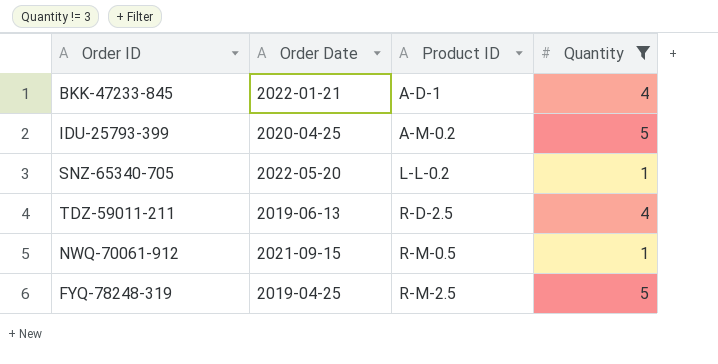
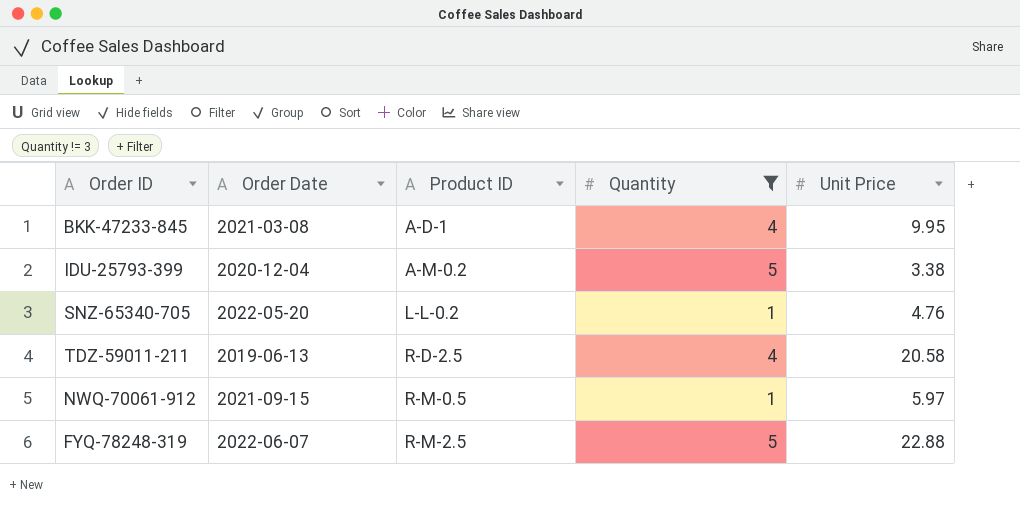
column Unit Price | position: none -> 5
BKK-47233-845 | Order Date: 2022-01-21 -> 2021-03-08
IDU-25793-399 | Order Date: 2020-04-25 -> 2020-12-04
FYQ-78248-319 | Order Date: 2019-04-25 -> 2022-06-07

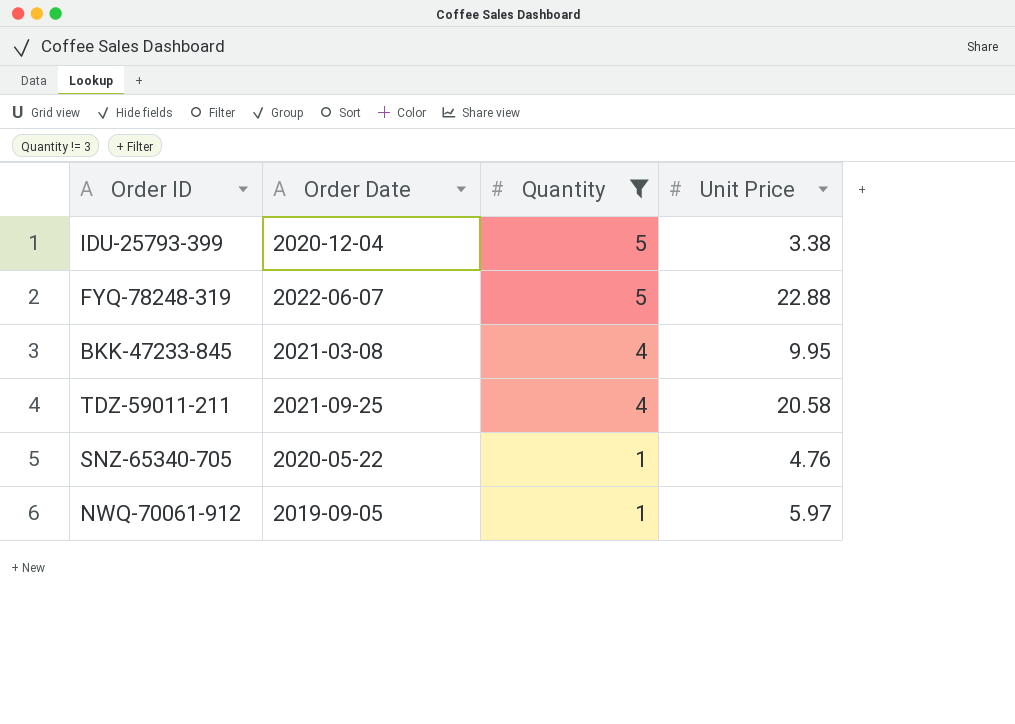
row order: Product ID ascending -> Quantity descending
column Product ID | position: 3 -> none
TDZ-59011-211 | Order Date: 2019-06-13 -> 2021-09-25
SNZ-65340-705 | Order Date: 2022-05-20 -> 2020-05-22
NWQ-70061-912 | Order Date: 2021-09-15 -> 2019-09-05

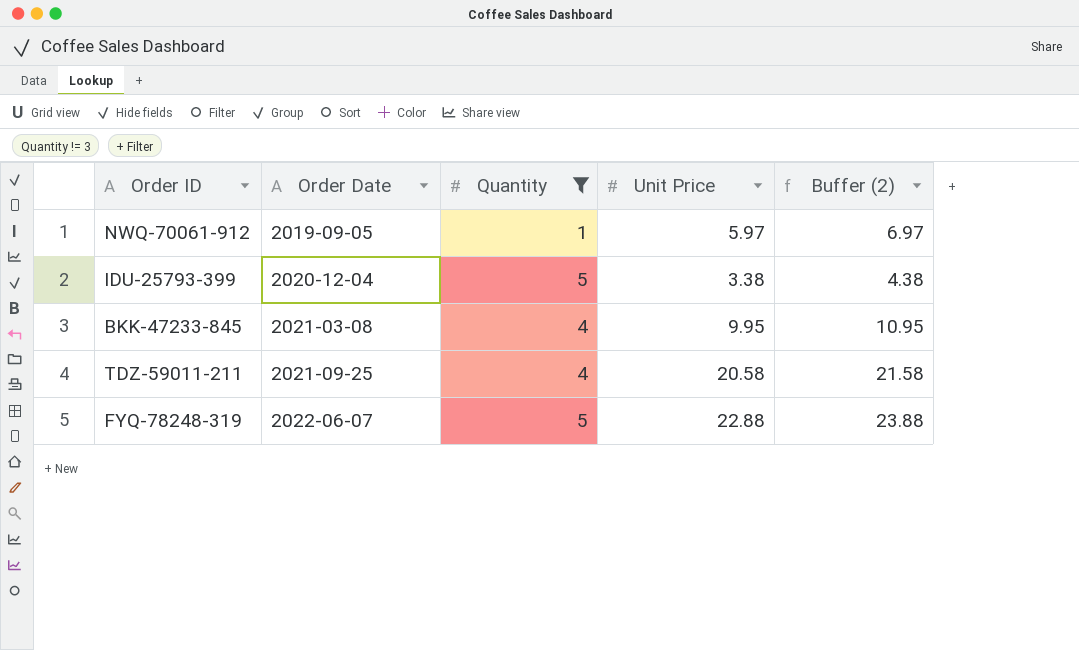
row order: Quantity descending -> Order Date ascending
column Buffer (2) | formula: none -> [Unit Price] + 1
row SNZ-65340-705: 2020-05-22 | 1 | 4.76 -> none

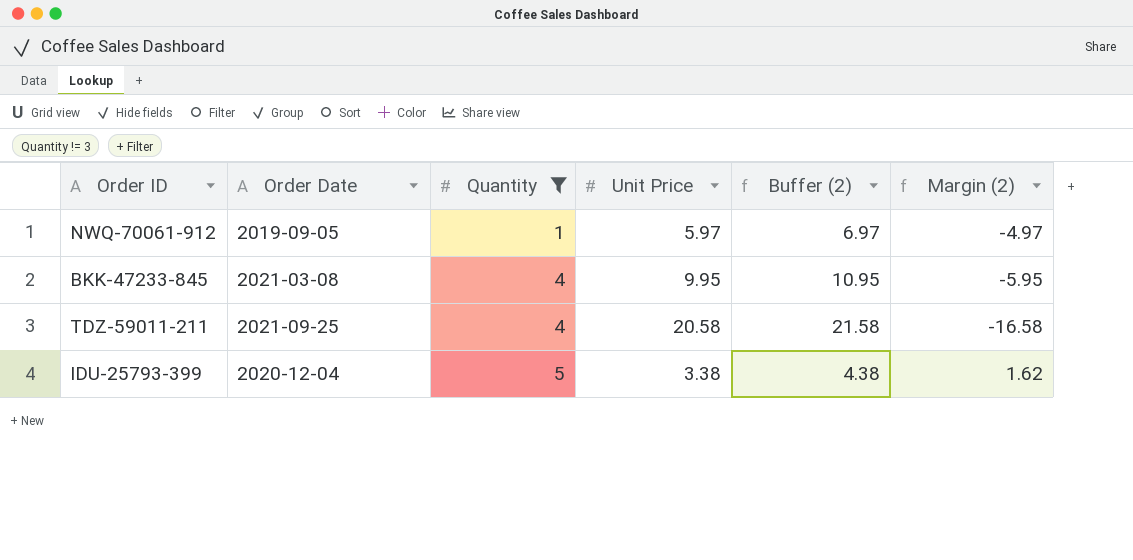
row order: Order Date ascending -> Quantity ascending
column Margin (2) | formula: none -> [Quantity] - [Unit Price]
row FYQ-78248-319: 2022-06-07 | 5 | 22.88 | 23.88 -> none

